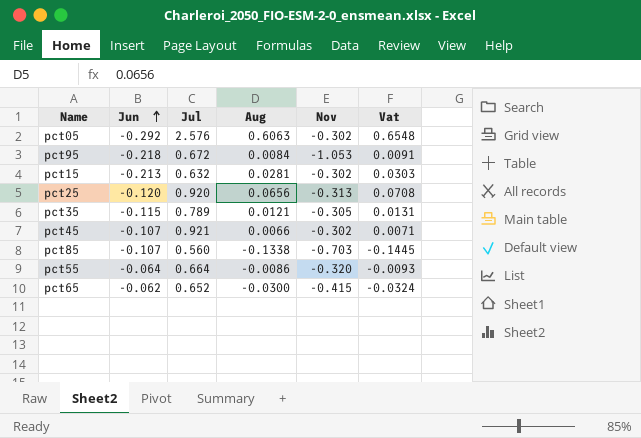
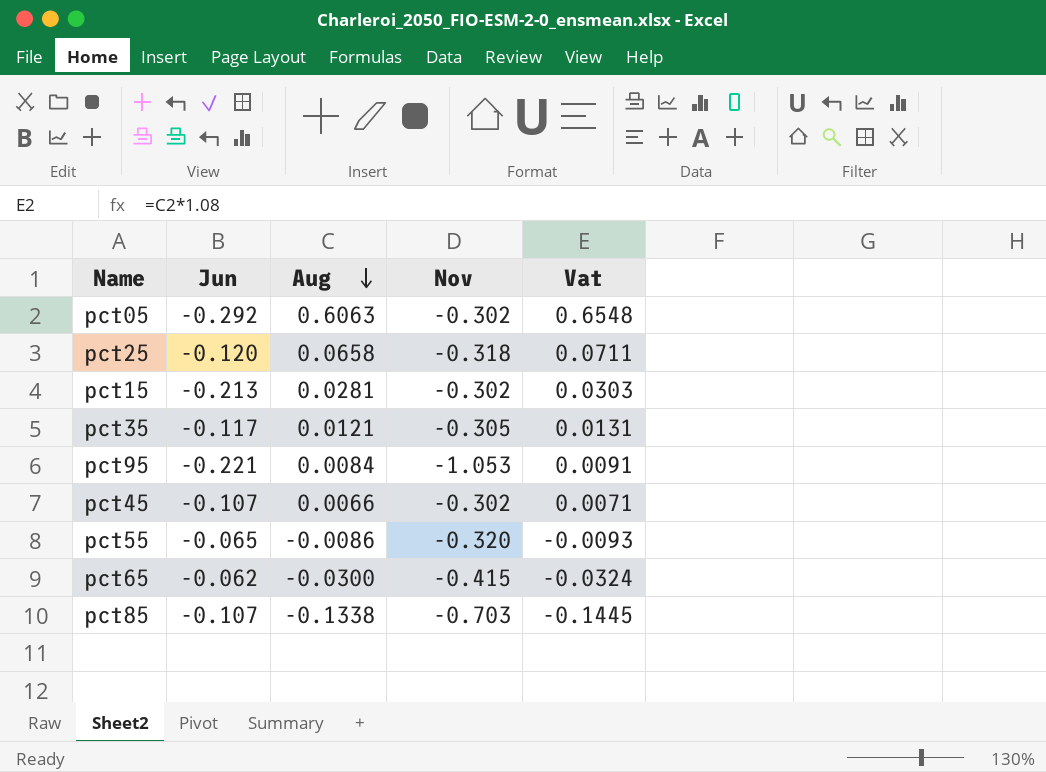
row order: Jun ascending -> Aug descending
column Jul | position: 3 -> none
pct25 | Aug: 0.0656 -> 0.0658
pct25 | Nov: -0.313 -> -0.318
pct25 | Vat: 0.0708 -> 0.0711
pct35 | Jun: -0.115 -> -0.117
pct95 | Jun: -0.218 -> -0.221
pct55 | Jun: -0.064 -> -0.065

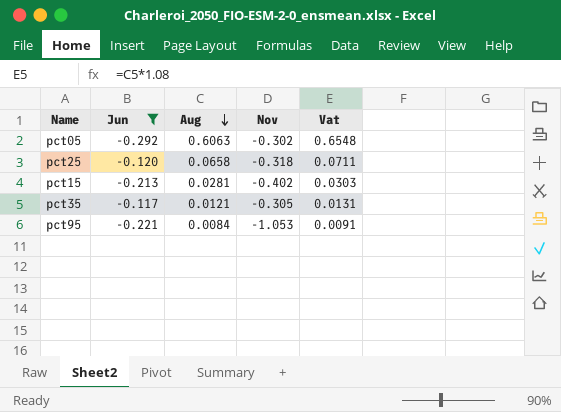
filter: none -> Jun <= -0.117
pct15 | Nov: -0.302 -> -0.402

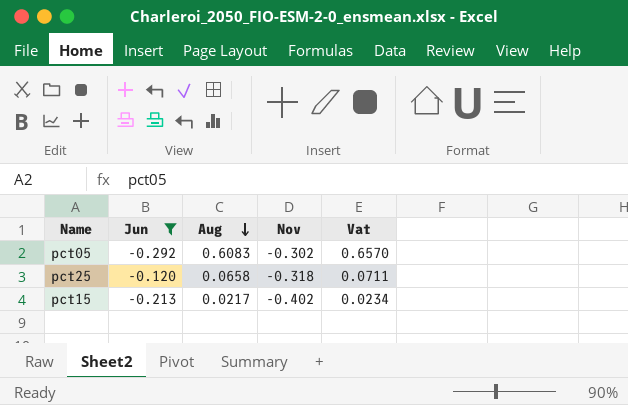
row pct35: -0.117 | 0.0121 | -0.305 | 0.0131 -> none
row pct95: -0.221 | 0.0084 | -1.053 | 0.0091 -> none
pct05 | Aug: 0.6063 -> 0.6083
pct05 | Vat: 0.6548 -> 0.6570
pct15 | Aug: 0.0281 -> 0.0217
pct15 | Vat: 0.0303 -> 0.0234

